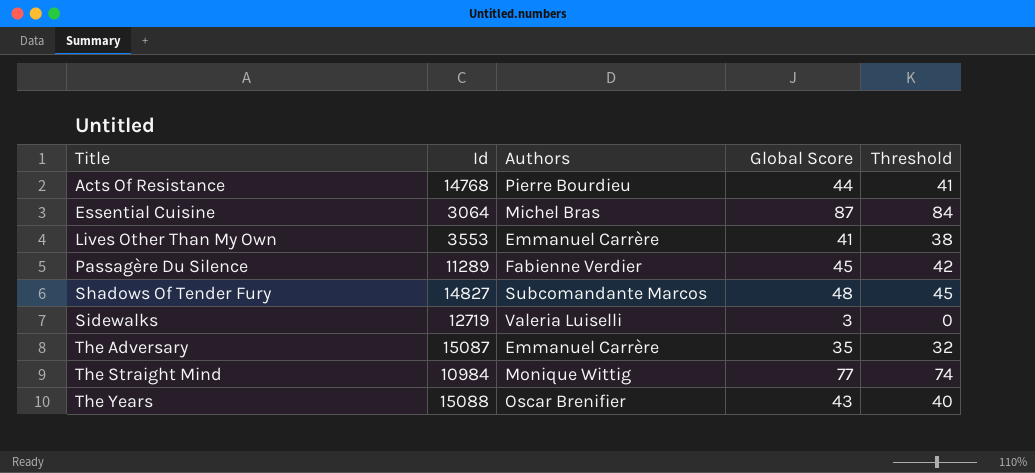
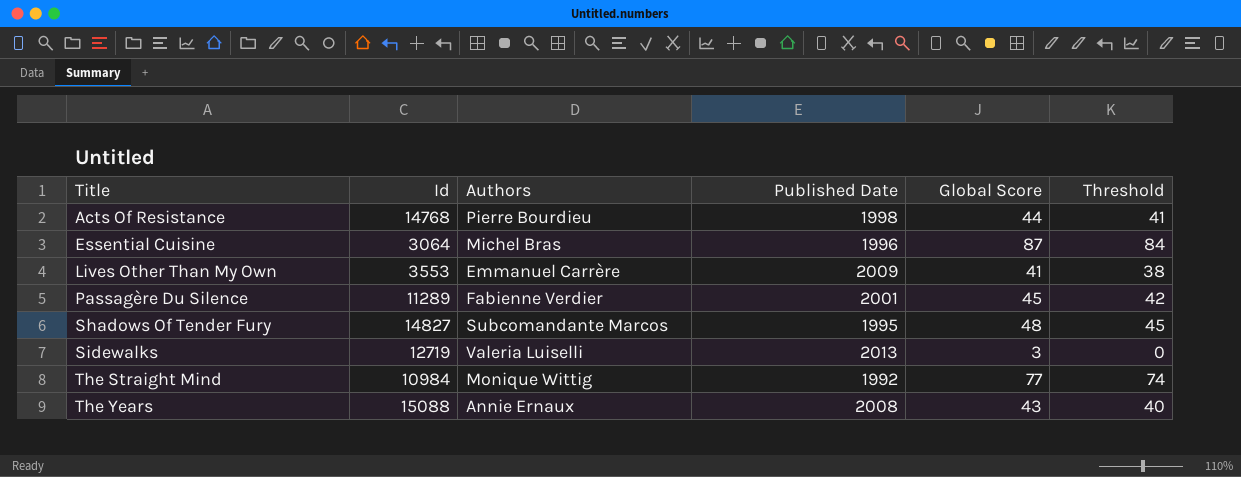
column Published Date | position: none -> 4
row The Adversary: 15087 | Emmanuel Carrère | 35 | 32 -> none
The Years | Authors: Oscar Brenifier -> Annie Ernaux

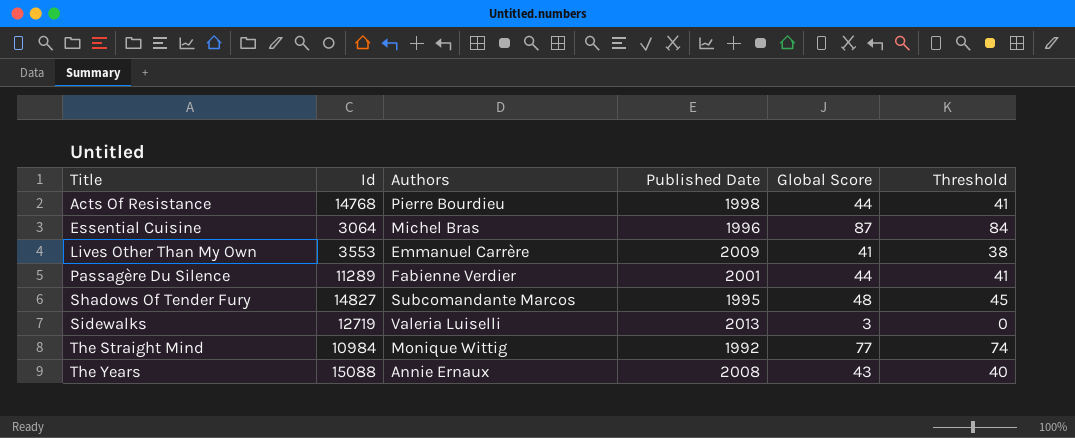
Passagère Du Silence | Global Score: 45 -> 44
Passagère Du Silence | Threshold: 42 -> 41

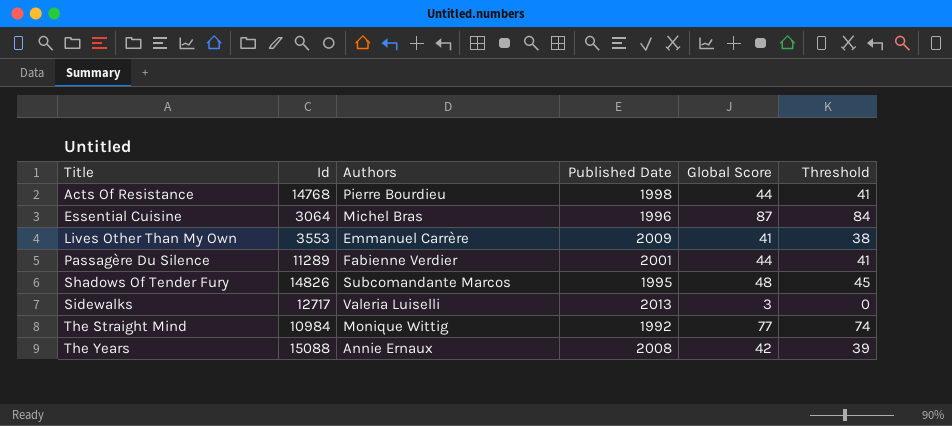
Shadows Of Tender Fury | Id: 14827 -> 14826
Sidewalks | Id: 12719 -> 12717
The Years | Global Score: 43 -> 42
The Years | Threshold: 40 -> 39

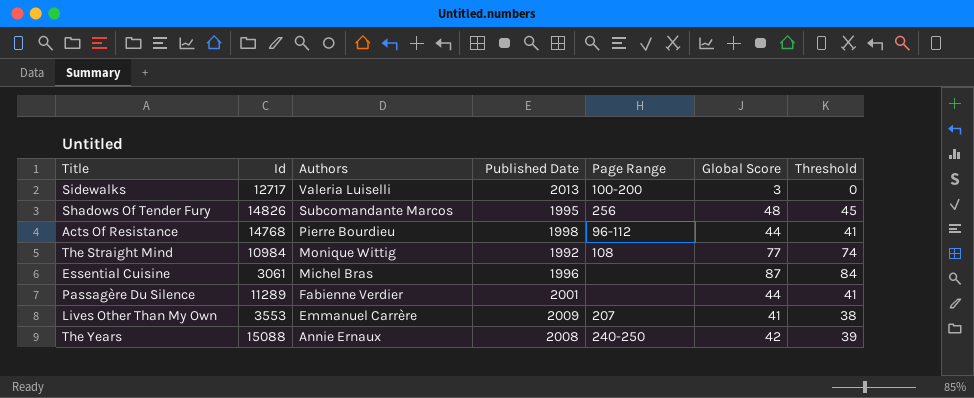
row order: Title ascending -> Authors descending
column Page Range | position: none -> 5
Essential Cuisine | Id: 3064 -> 3061

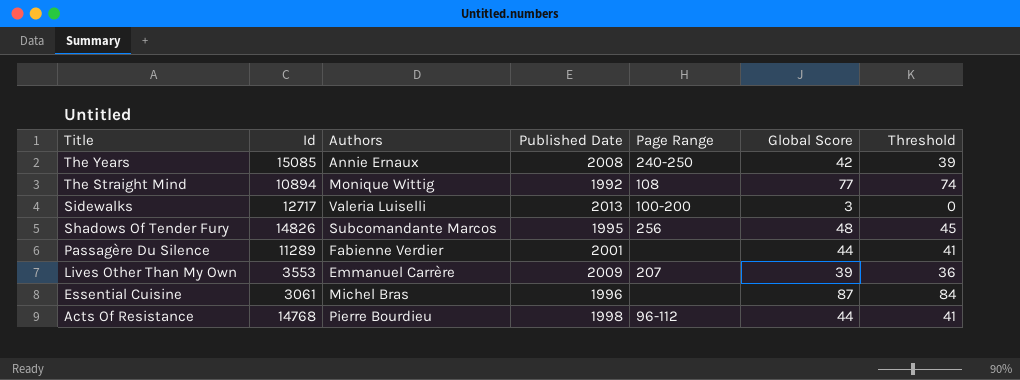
row order: Authors descending -> Title descending
The Years | Id: 15088 -> 15085
The Straight Mind | Id: 10984 -> 10894
Lives Other Than My Own | Global Score: 41 -> 39
Lives Other Than My Own | Threshold: 38 -> 36

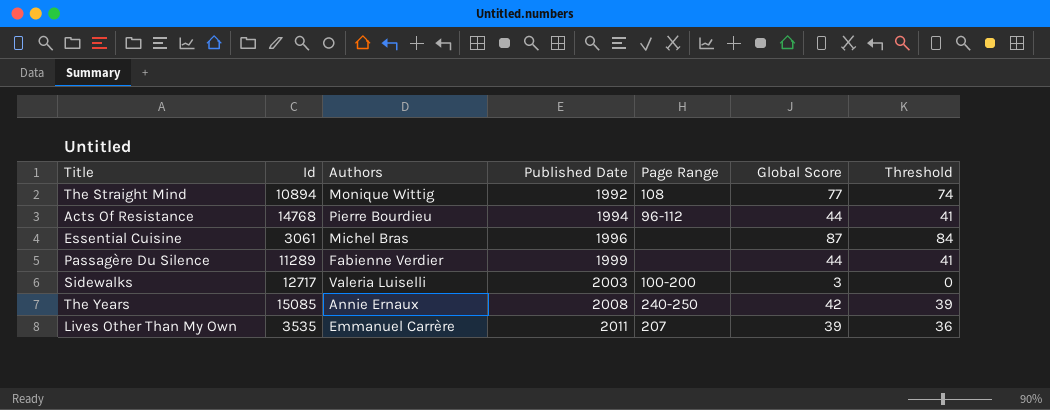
row order: Title descending -> Published Date ascending
row Shadows Of Tender Fury: 14826 | Subcomandante Marcos | 1995 | 256 | 48 | 45 -> none
Acts Of Resistance | Published Date: 1998 -> 1994
Passagère Du Silence | Published Date: 2001 -> 1999
Sidewalks | Published Date: 2013 -> 2003
Lives Other Than My Own | Id: 3553 -> 3535
Lives Other Than My Own | Published Date: 2009 -> 2011

